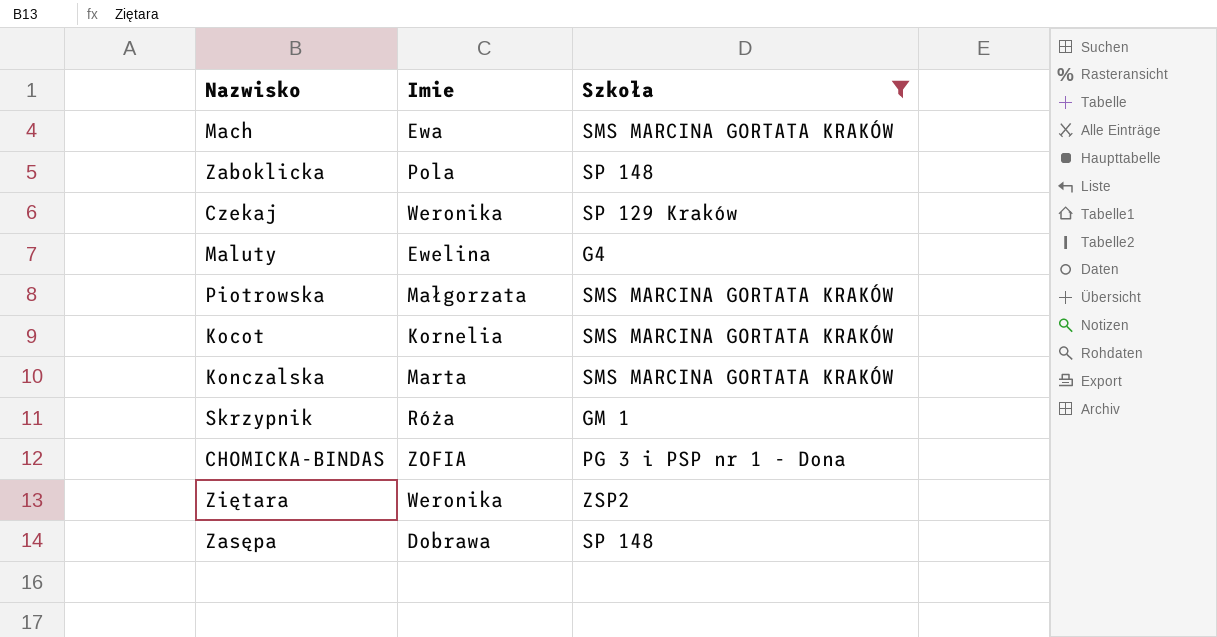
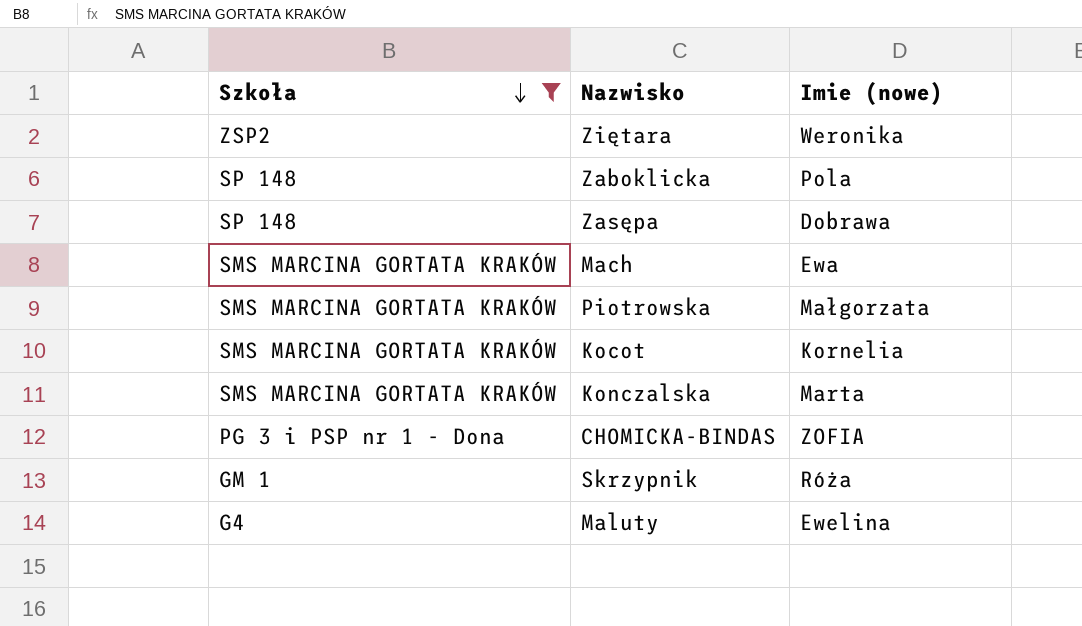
row order: none -> Szkoła descending
column Szkoła | position: 3 -> 1
column name: Imie -> Imie (nowe)
row Czekaj: Weronika | SP 129 Kraków -> none

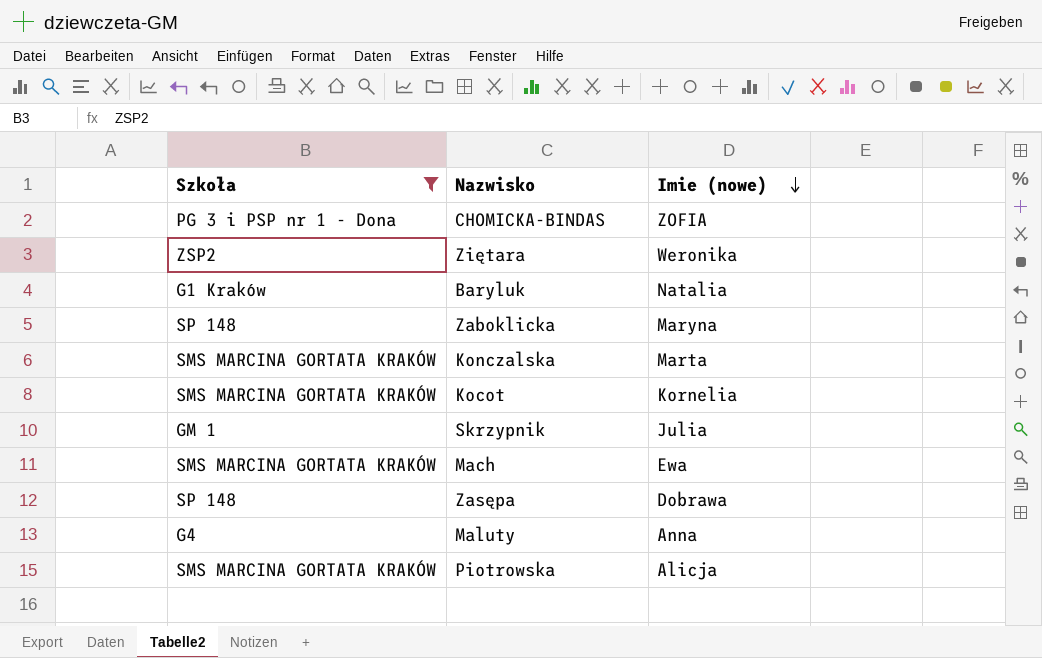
row order: Szkoła descending -> Imie (nowe) descending
row Baryluk: none -> G1 Kraków | Natalia
Zaboklicka | Imie (nowe): Pola -> Maryna
Skrzypnik | Imie (nowe): Róża -> Julia
Maluty | Imie (nowe): Ewelina -> Anna
Piotrowska | Imie (nowe): Małgorzata -> Alicja

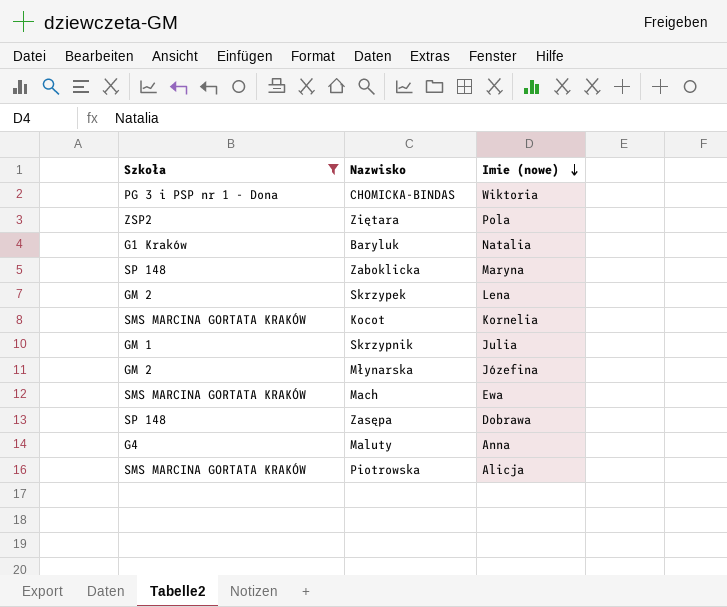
row Konczalska: SMS MARCINA GORTATA KRAKÓW | Marta -> none
CHOMICKA-BINDAS | Imie (nowe): ZOFIA -> Wiktoria
Ziętara | Imie (nowe): Weronika -> Pola
row Skrzypek: none -> GM 2 | Lena
row Młynarska: none -> GM 2 | Józefina

